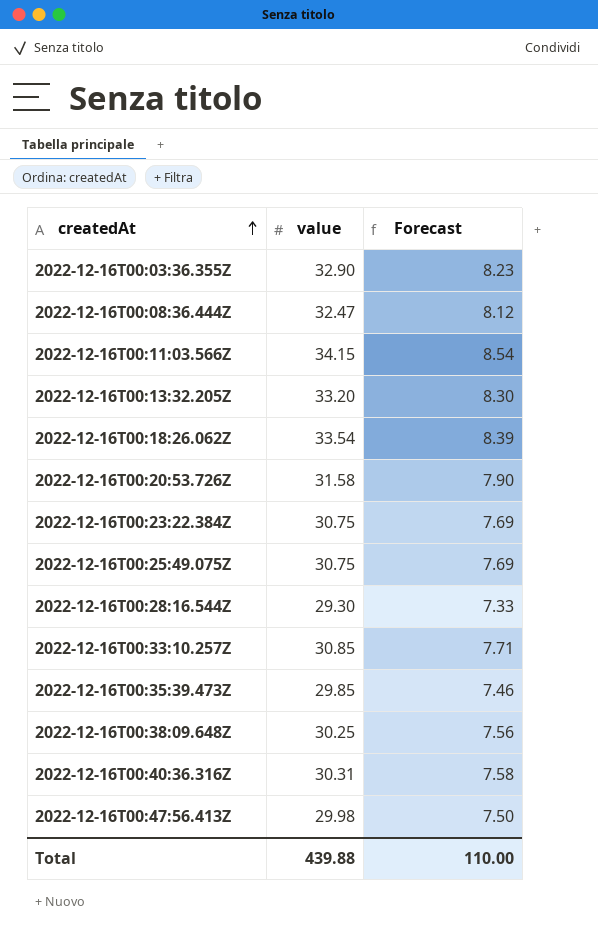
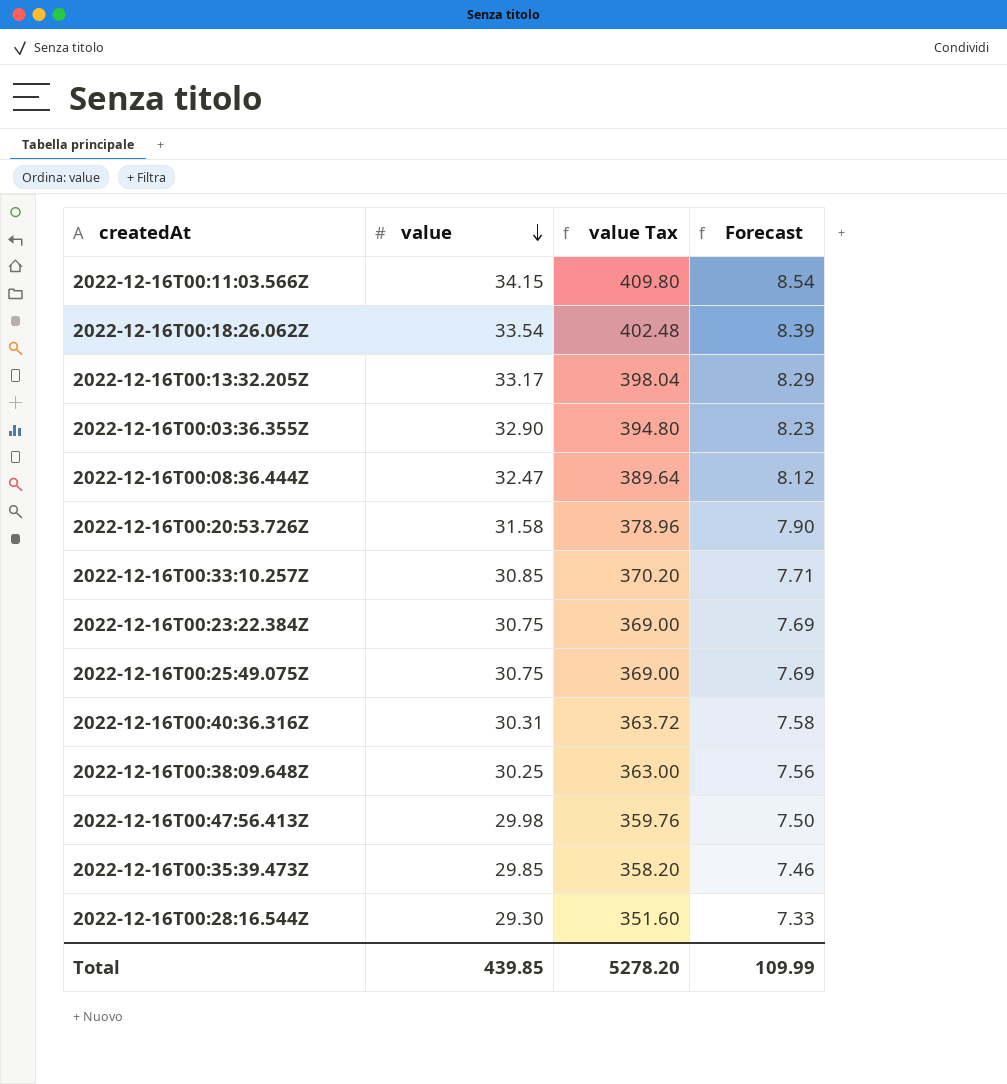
row order: createdAt ascending -> value descending
column value Tax | formula: none -> [value] * 12
2022-12-16T00:13:32.205Z | value: 33.20 -> 33.17
2022-12-16T00:13:32.205Z | Forecast: 8.30 -> 8.29
Total | value: 439.88 -> 439.85
Total | Forecast: 110.00 -> 109.99

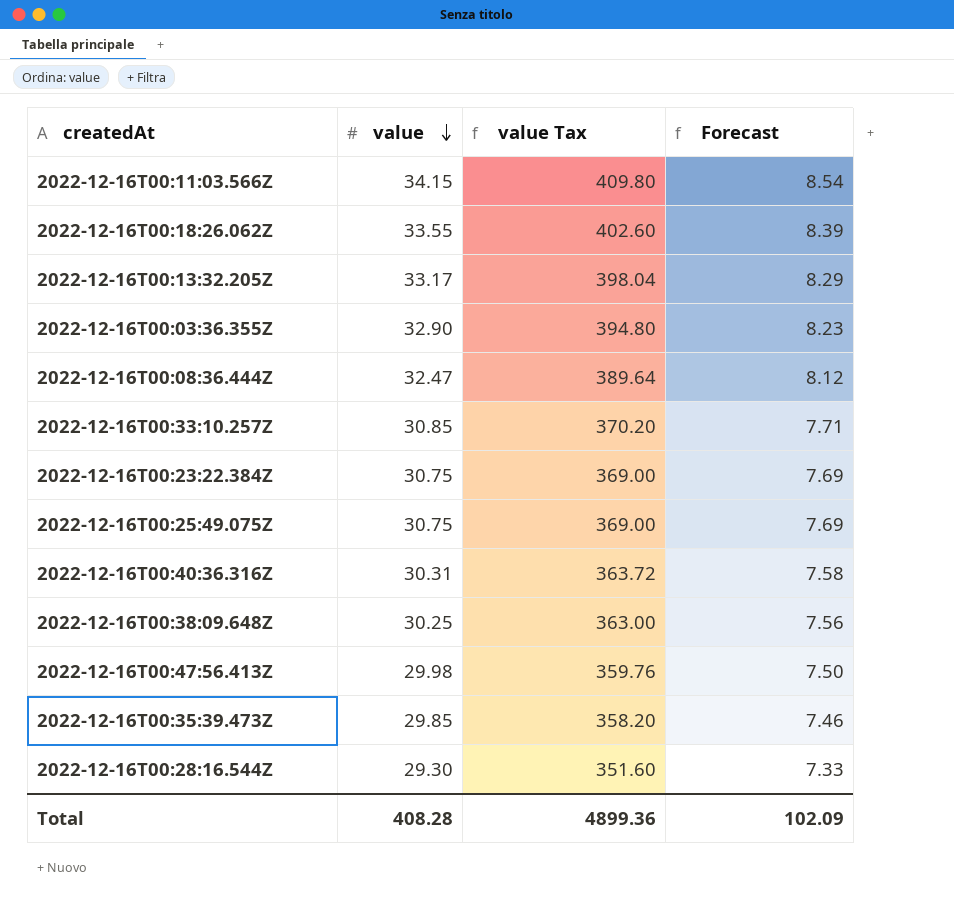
row 2022-12-16T00:20:53.726Z: 31.58 | 378.96 | 7.90 -> none
2022-12-16T00:18:26.062Z | value: 33.54 -> 33.55
2022-12-16T00:18:26.062Z | value Tax: 402.48 -> 402.60
Total | value: 439.85 -> 408.28
Total | value Tax: 5278.20 -> 4899.36
Total | Forecast: 109.99 -> 102.09

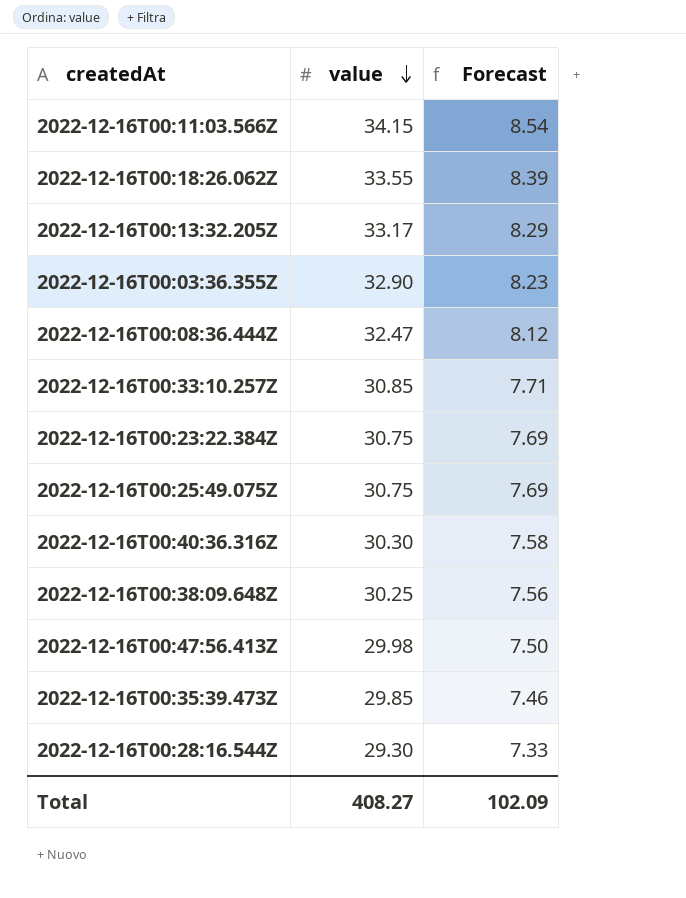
column value Tax | formula: [value] * 12 -> none
2022-12-16T00:40:36.316Z | value: 30.31 -> 30.30
Total | value: 408.28 -> 408.27

